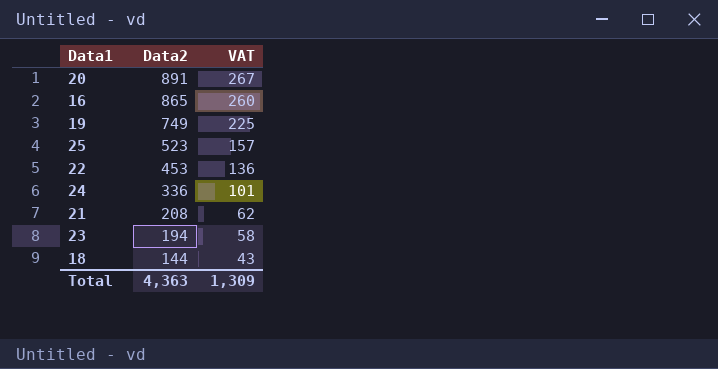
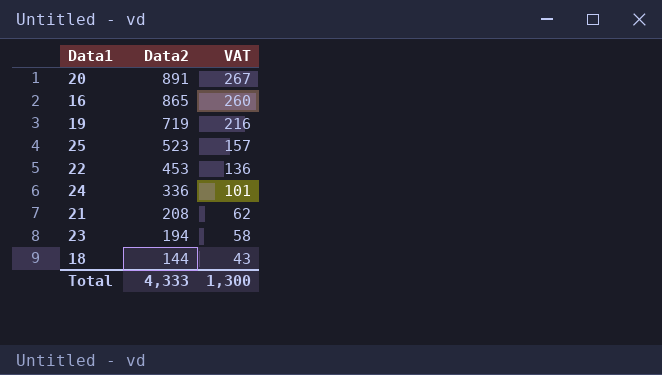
19 | Data2: 749 -> 719
19 | VAT: 225 -> 216
Total | Data2: 4,363 -> 4,333
Total | VAT: 1,309 -> 1,300

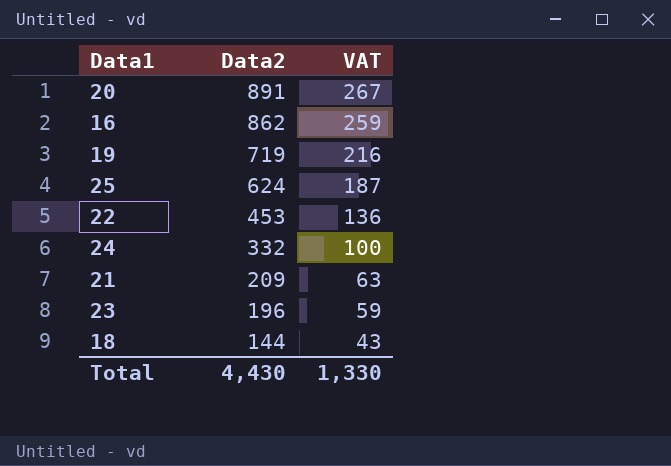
16 | Data2: 865 -> 862
16 | VAT: 260 -> 259
25 | Data2: 523 -> 624
25 | VAT: 157 -> 187
24 | Data2: 336 -> 332
24 | VAT: 101 -> 100
21 | Data2: 208 -> 209
21 | VAT: 62 -> 63
23 | Data2: 194 -> 196
23 | VAT: 58 -> 59
Total | Data2: 4,333 -> 4,430
Total | VAT: 1,300 -> 1,330

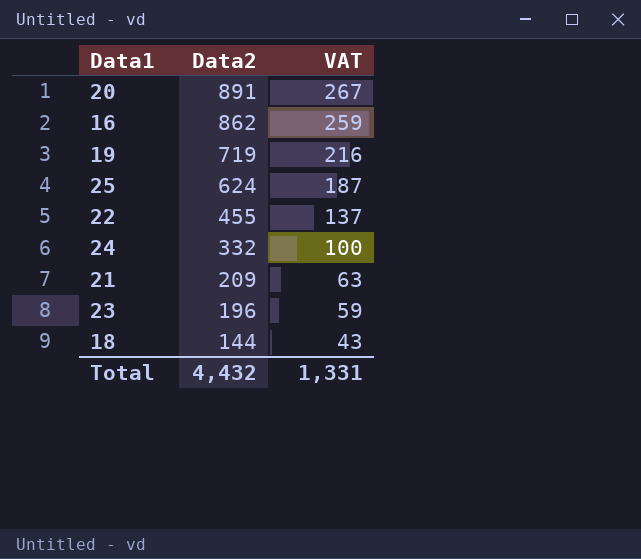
22 | Data2: 453 -> 455
22 | VAT: 136 -> 137
Total | Data2: 4,430 -> 4,432
Total | VAT: 1,330 -> 1,331

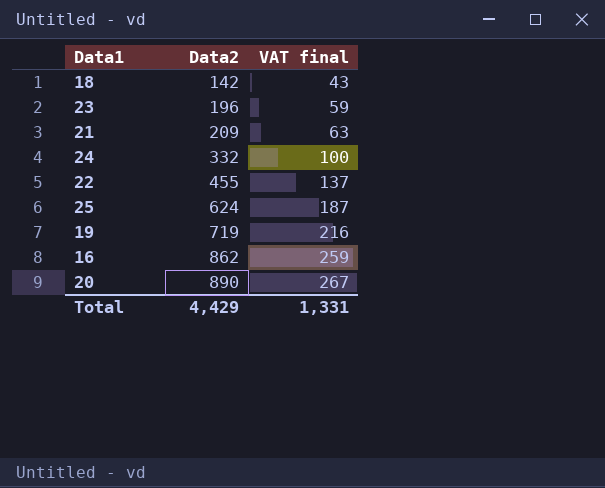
row order: Data2 descending -> Data2 ascending
column name: VAT -> VAT final
18 | Data2: 144 -> 142
20 | Data2: 891 -> 890
Total | Data2: 4,432 -> 4,429

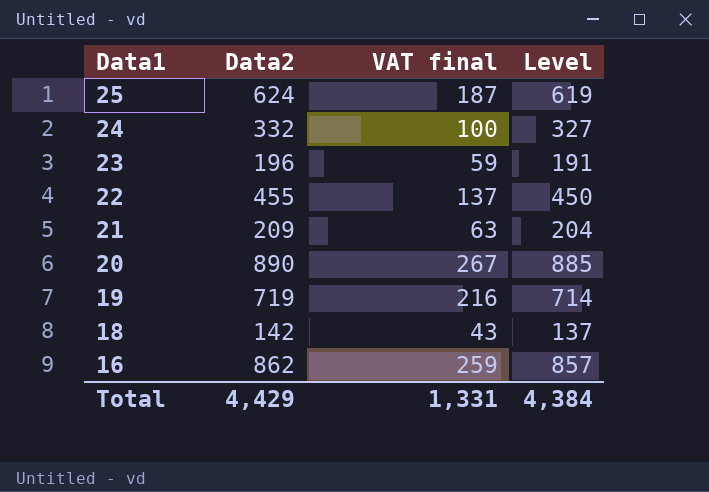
row order: Data2 ascending -> Data1 descending
column Level | formula: none -> [Data2] - 5

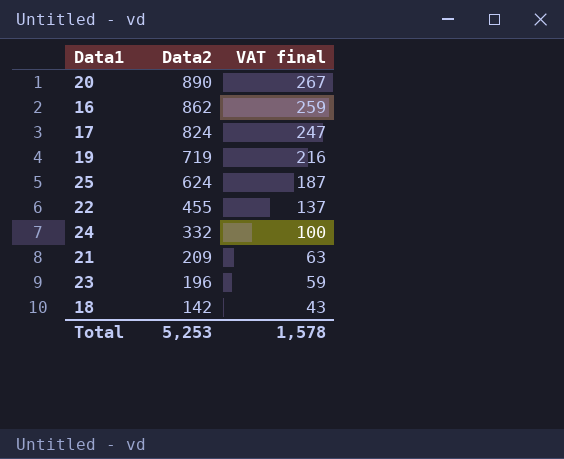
row order: Data1 descending -> Data2 descending
column Level | formula: [Data2] - 5 -> none
row 17: none -> 824 | 247
Total | Data2: 4,429 -> 5,253
Total | VAT final: 1,331 -> 1,578

